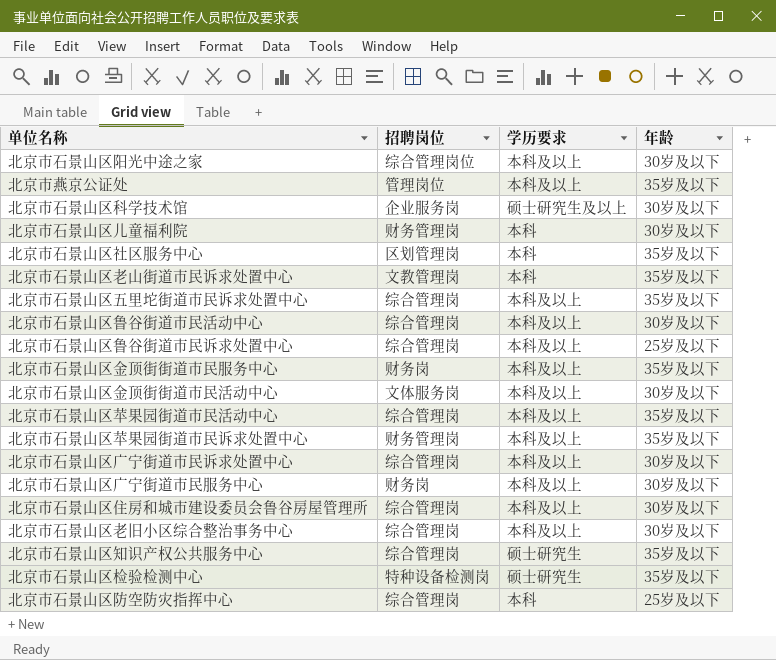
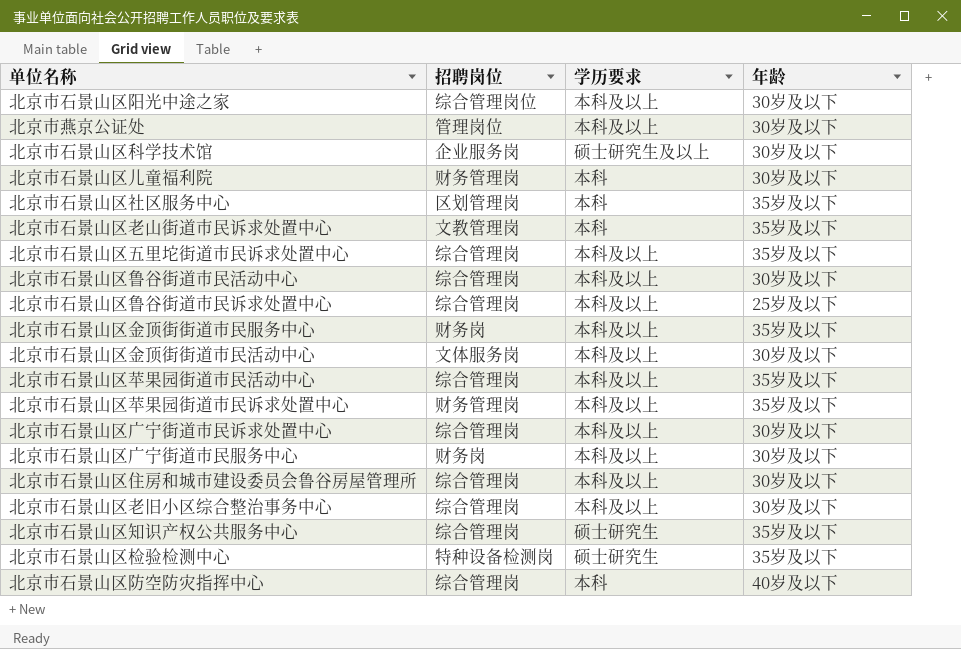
北京市燕京公证处 | 年龄: 35岁及以下 -> 30岁及以下
北京市石景山区防空防灾指挥中心 | 年龄: 25岁及以下 -> 40岁及以下

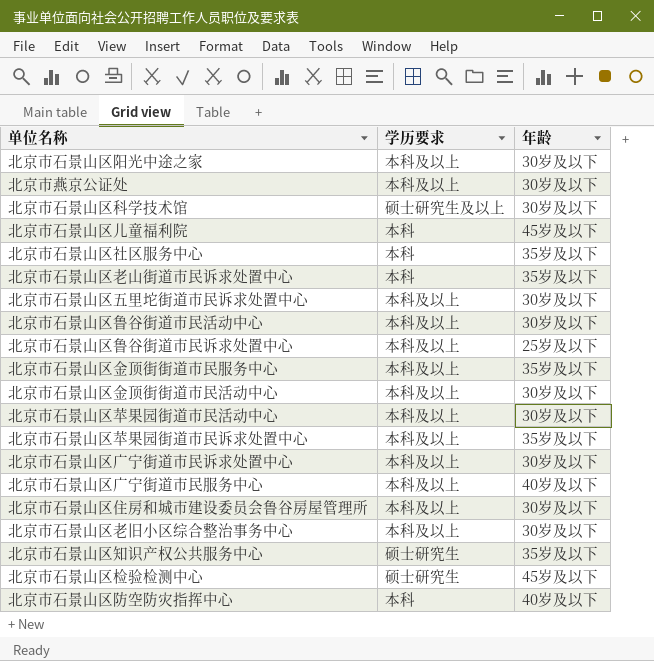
column 招聘岗位 | position: 2 -> none
北京市石景山区儿童福利院 | 年龄: 30岁及以下 -> 45岁及以下
北京市石景山区五里坨街道市民诉求处置中心 | 年龄: 35岁及以下 -> 30岁及以下
北京市石景山区苹果园街道市民活动中心 | 年龄: 35岁及以下 -> 30岁及以下
北京市石景山区广宁街道市民服务中心 | 年龄: 30岁及以下 -> 40岁及以下
北京市石景山区检验检测中心 | 年龄: 35岁及以下 -> 45岁及以下

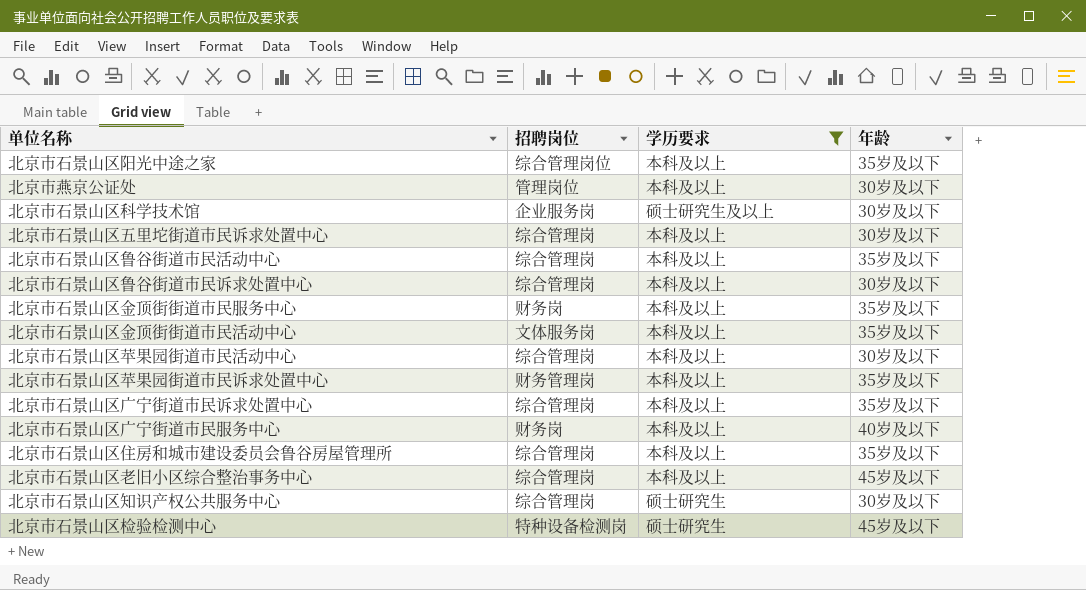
filter: none -> 学历要求 != 本科
column 招聘岗位 | position: none -> 2
北京市石景山区阳光中途之家 | 年龄: 30岁及以下 -> 35岁及以下
北京市石景山区鲁谷街道市民活动中心 | 年龄: 30岁及以下 -> 35岁及以下
北京市石景山区鲁谷街道市民诉求处置中心 | 年龄: 25岁及以下 -> 30岁及以下
北京市石景山区金顶街街道市民活动中心 | 年龄: 30岁及以下 -> 35岁及以下
北京市石景山区广宁街道市民诉求处置中心 | 年龄: 30岁及以下 -> 35岁及以下
北京市石景山区住房和城市建设委员会鲁谷房屋管理所 | 年龄: 30岁及以下 -> 35岁及以下
北京市石景山区老旧小区综合整治事务中心 | 年龄: 30岁及以下 -> 45岁及以下
北京市石景山区知识产权公共服务中心 | 年龄: 35岁及以下 -> 30岁及以下

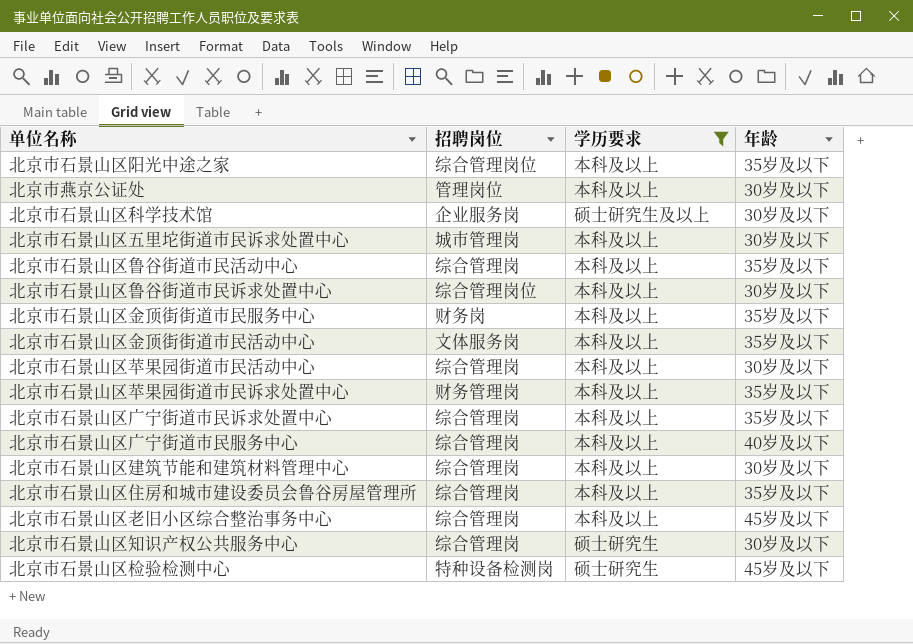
北京市石景山区五里坨街道市民诉求处置中心 | 招聘岗位: 综合管理岗 -> 城市管理岗
北京市石景山区鲁谷街道市民诉求处置中心 | 招聘岗位: 综合管理岗 -> 综合管理岗位
北京市石景山区广宁街道市民服务中心 | 招聘岗位: 财务岗 -> 综合管理岗
row 北京市石景山区建筑节能和建筑材料管理中心: none -> 综合管理岗 | 本科及以上 | 30岁及以下

